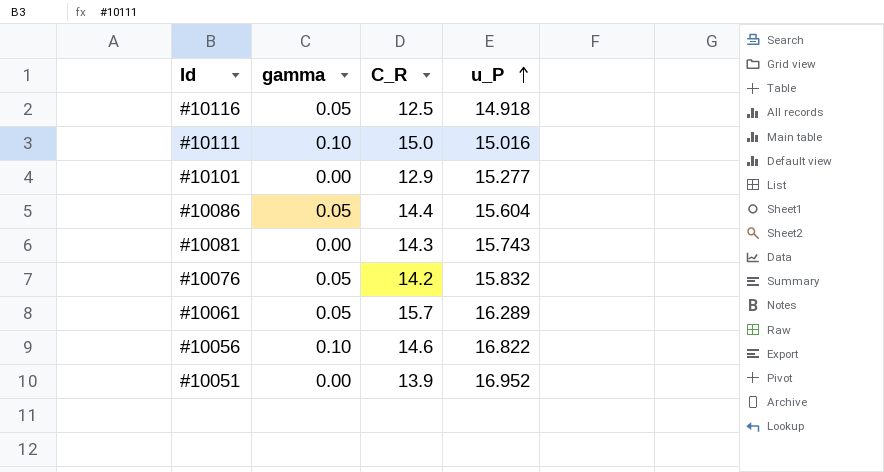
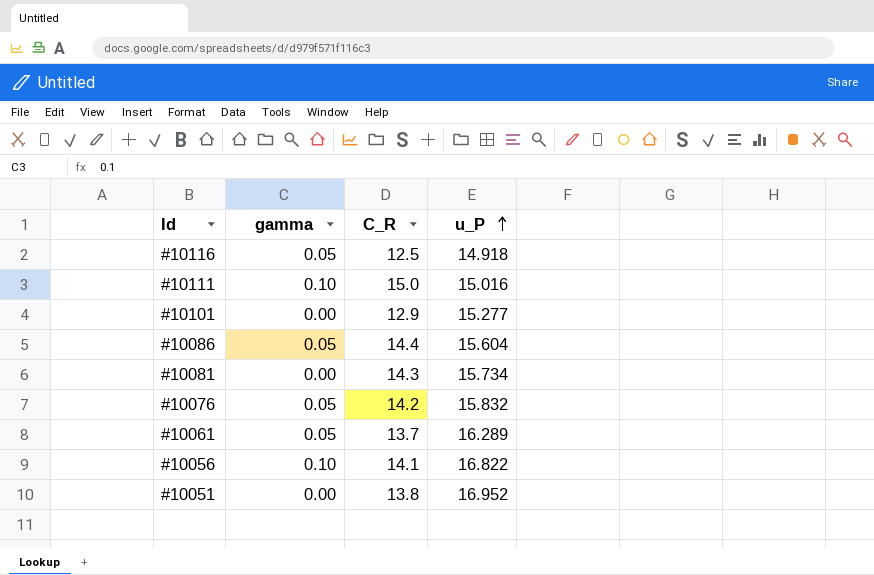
#10081 | u_P: 15.743 -> 15.734
#10061 | C_R: 15.7 -> 13.7
#10056 | C_R: 14.6 -> 14.1
#10051 | C_R: 13.9 -> 13.8

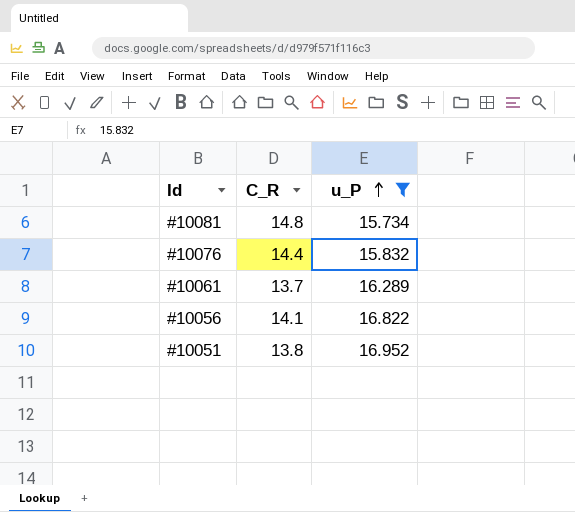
filter: none -> u_P >= 15.734
column gamma | position: 2 -> none
#10081 | C_R: 14.3 -> 14.8
#10076 | C_R: 14.2 -> 14.4

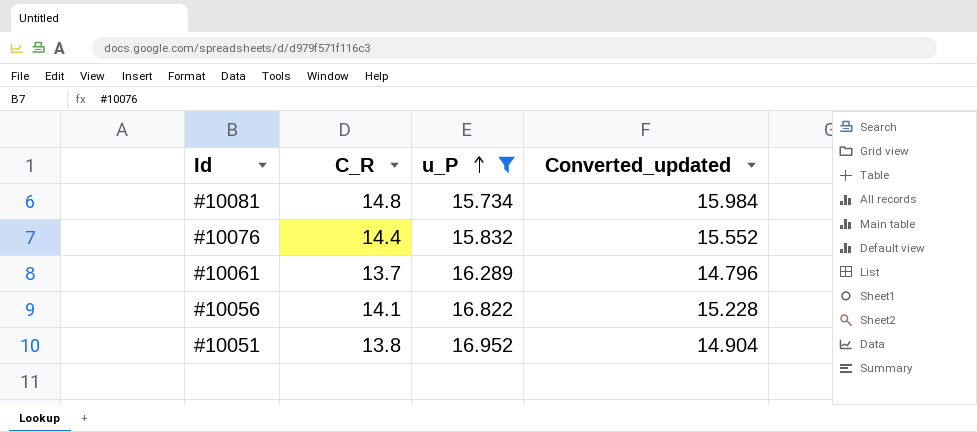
column Converted_updated | formula: none -> [C_R] * 1.08

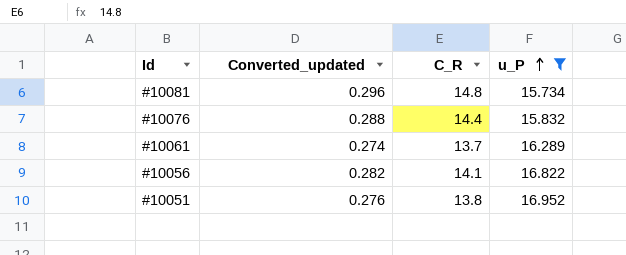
column Converted_updated | formula: [C_R] * 1.08 -> [C_R] * 0.02
column Converted_updated | position: 4 -> 2

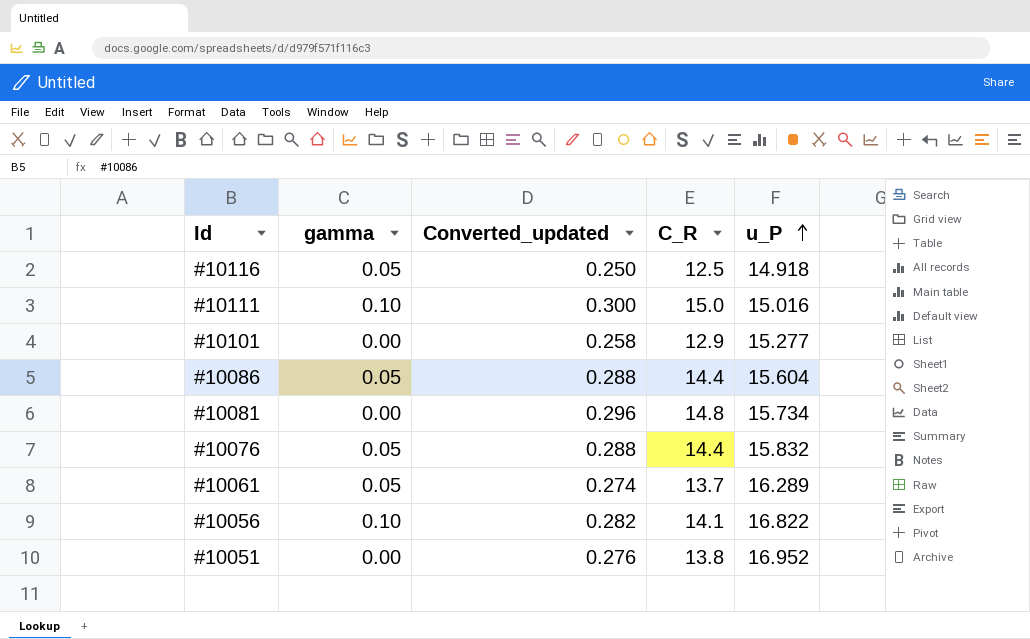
filter: u_P >= 15.734 -> none
column gamma | position: none -> 2

